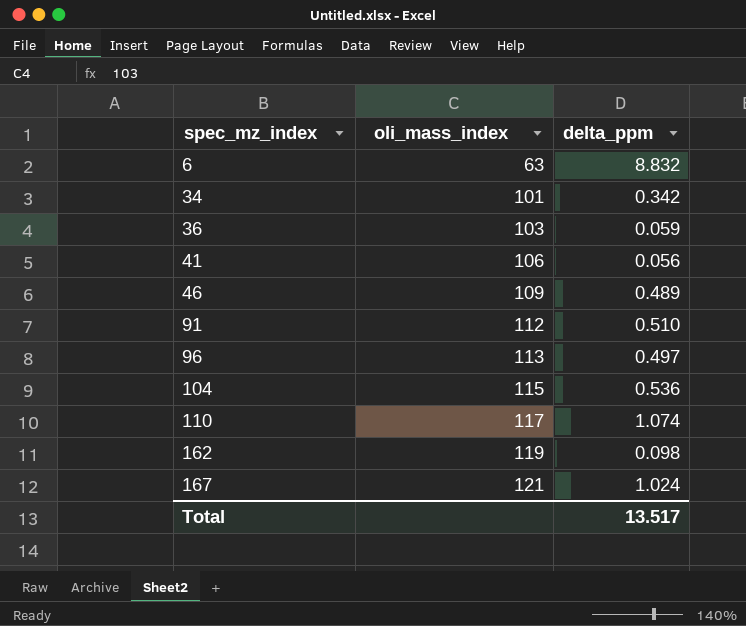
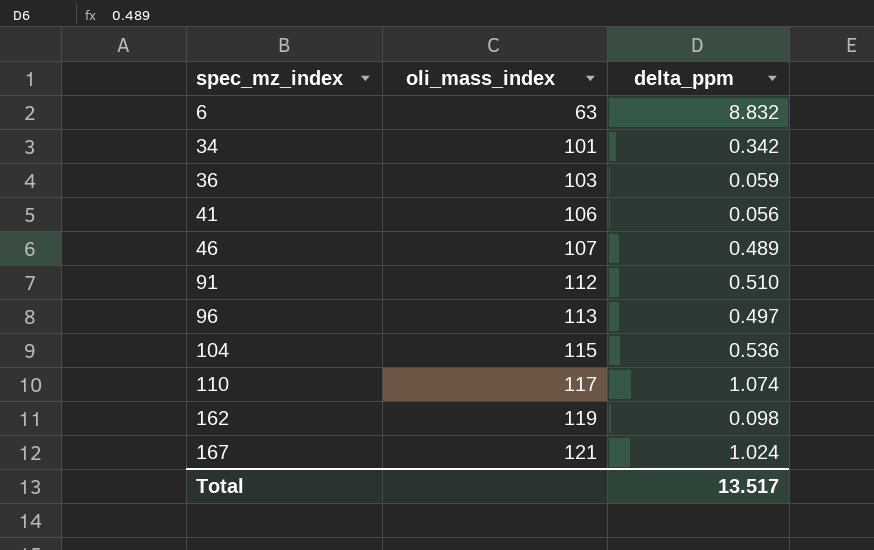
46 | oli_mass_index: 109 -> 107

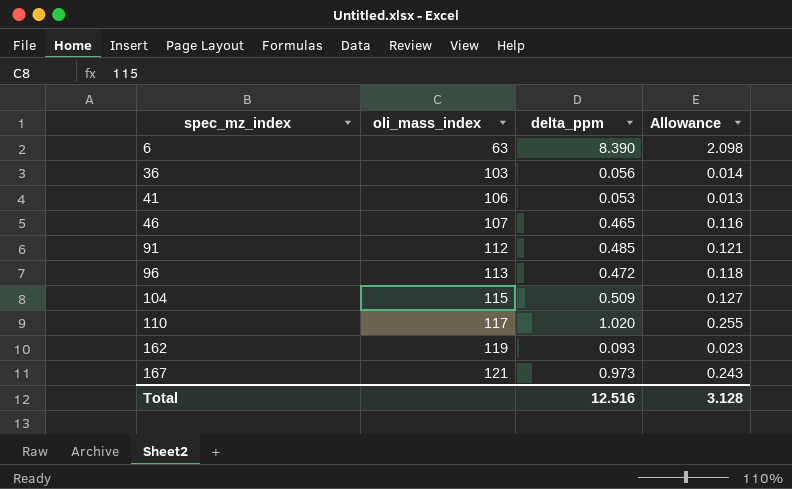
column Allowance | formula: none -> [delta_ppm] * 0.25
row 34: 101 | 0.342 -> none
6 | delta_ppm: 8.832 -> 8.390
36 | delta_ppm: 0.059 -> 0.056
41 | delta_ppm: 0.056 -> 0.053
46 | delta_ppm: 0.489 -> 0.465
91 | delta_ppm: 0.510 -> 0.485
96 | delta_ppm: 0.497 -> 0.472
104 | delta_ppm: 0.536 -> 0.509
110 | delta_ppm: 1.074 -> 1.020
162 | delta_ppm: 0.098 -> 0.093
167 | delta_ppm: 1.024 -> 0.973
Total | delta_ppm: 13.517 -> 12.516

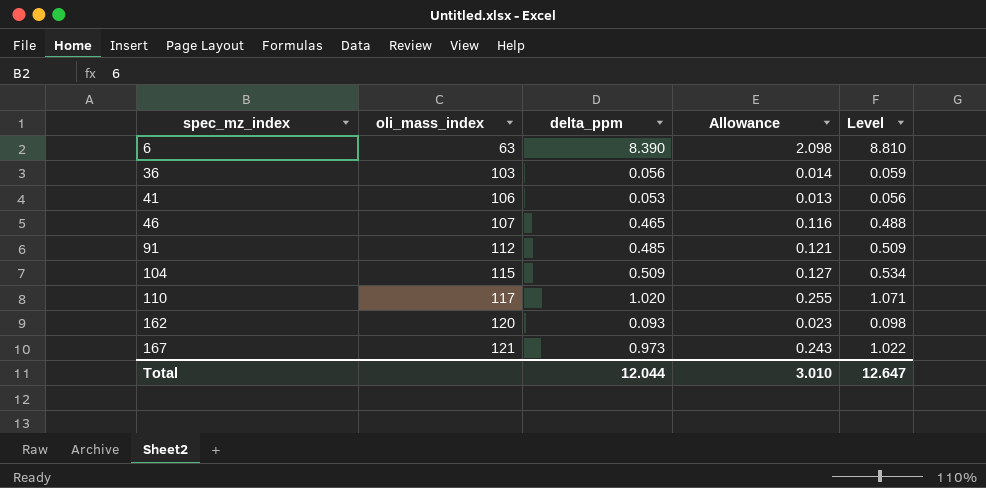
column Level | formula: none -> [delta_ppm] * 1.05
row 96: 113 | 0.472 | 0.118 -> none
162 | oli_mass_index: 119 -> 120
Total | delta_ppm: 12.516 -> 12.044
Total | Allowance: 3.128 -> 3.010

